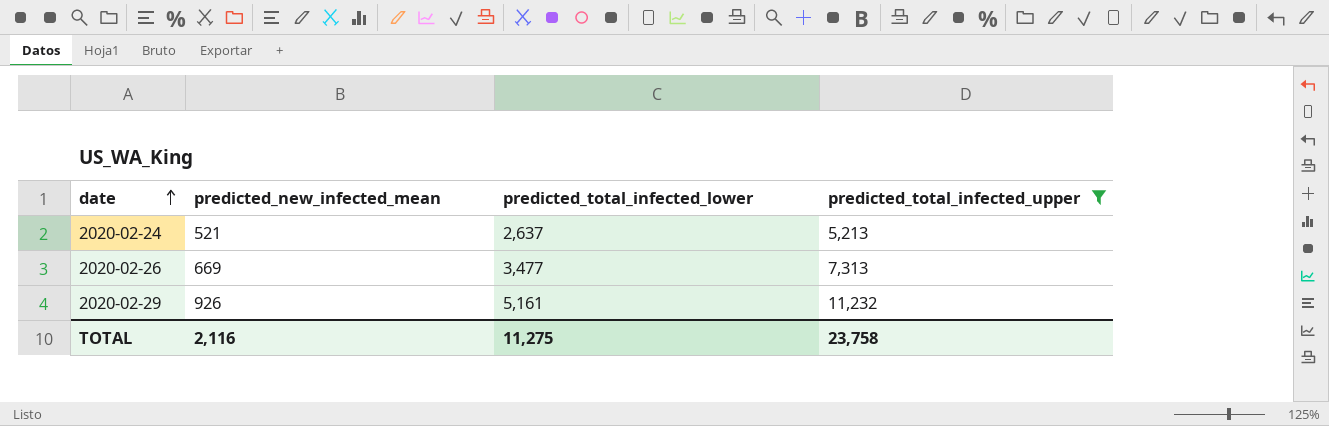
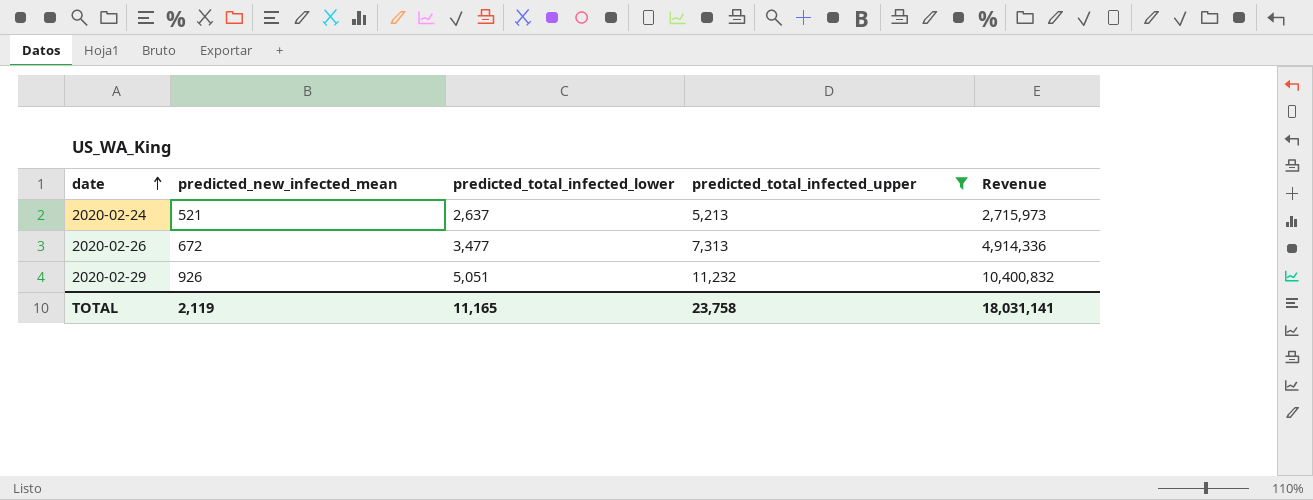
column Revenue | formula: none -> [predicted_new_infected_mean] * [predicted_total_infected_upper]
2020-02-26 | predicted_new_infected_mean: 669 -> 672
2020-02-29 | predicted_total_infected_lower: 5,161 -> 5,051
TOTAL | predicted_new_infected_mean: 2,116 -> 2,119
TOTAL | predicted_total_infected_lower: 11,275 -> 11,165

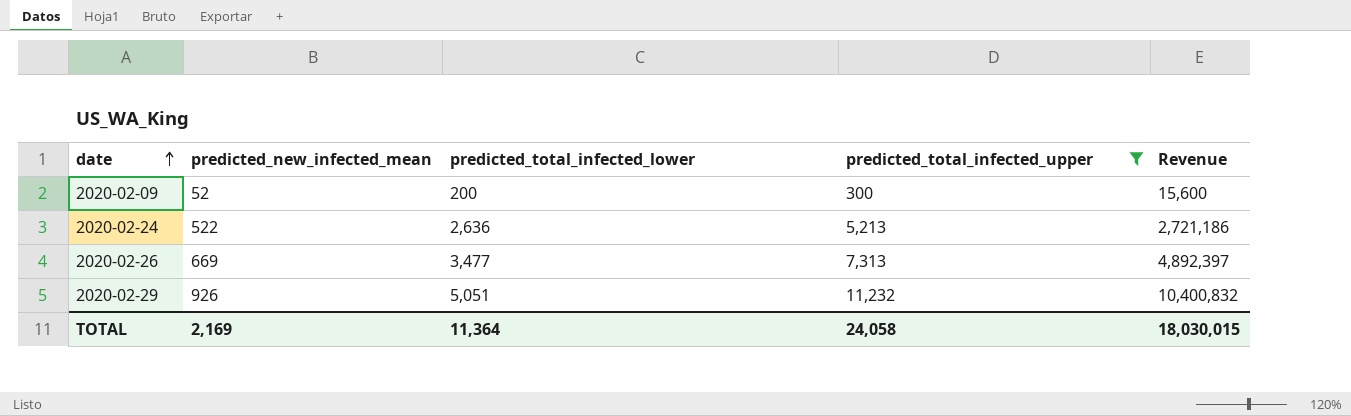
row 2020-02-09: none -> 52 | 200 | 300 | 15,600
2020-02-24 | predicted_new_infected_mean: 521 -> 522
2020-02-24 | predicted_total_infected_lower: 2,637 -> 2,636
2020-02-24 | Revenue: 2,715,973 -> 2,721,186
2020-02-26 | predicted_new_infected_mean: 672 -> 669
2020-02-26 | Revenue: 4,914,336 -> 4,892,397
TOTAL | predicted_new_infected_mean: 2,119 -> 2,169
TOTAL | predicted_total_infected_lower: 11,165 -> 11,364
TOTAL | predicted_total_infected_upper: 23,758 -> 24,058
TOTAL | Revenue: 18,031,141 -> 18,030,015

